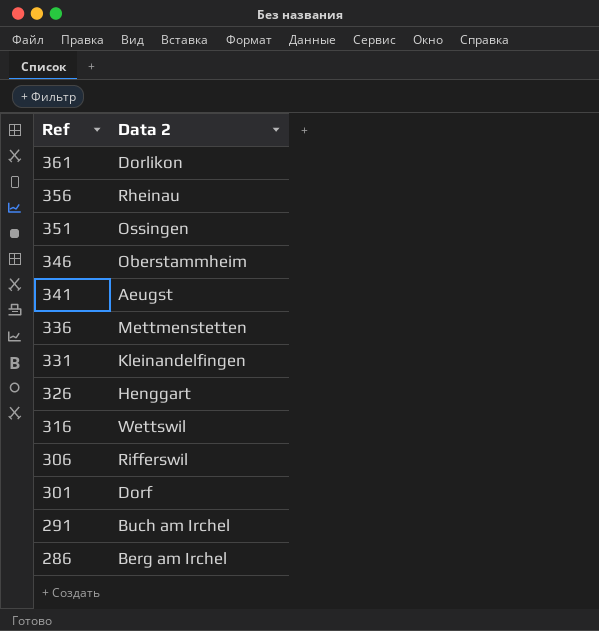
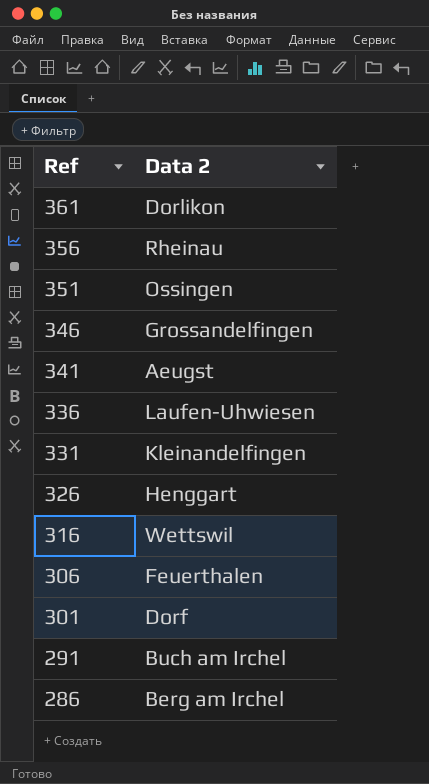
346 | Data 2: Oberstammheim -> Grossandelfingen
336 | Data 2: Mettmenstetten -> Laufen-Uhwiesen
306 | Data 2: Rifferswil -> Feuerthalen

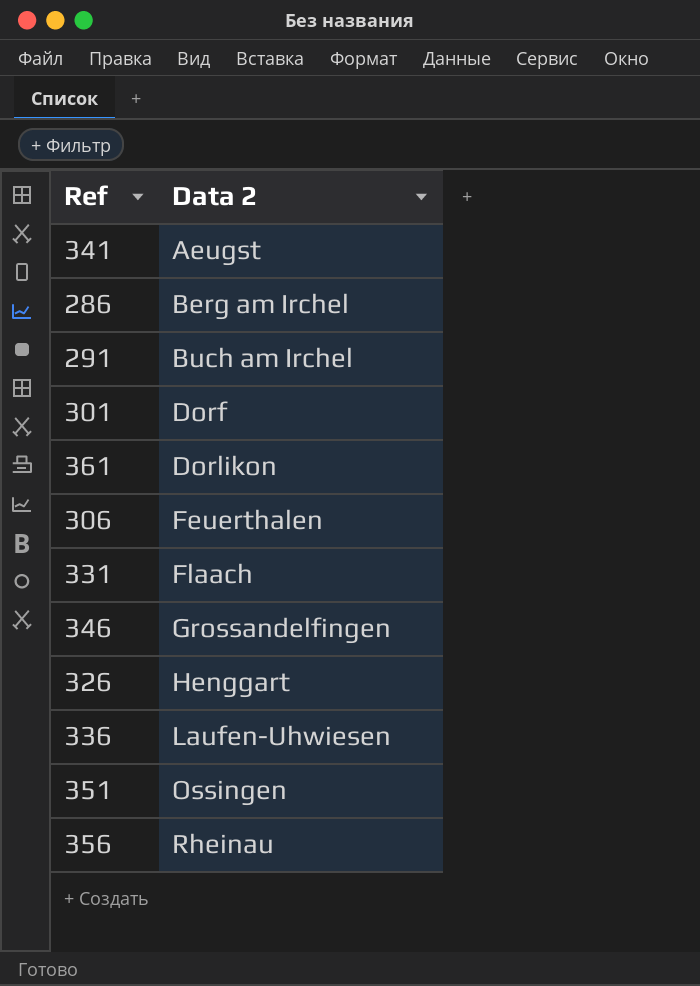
row order: Ref descending -> Data 2 ascending
row 316: Wettswil -> none
331 | Data 2: Kleinandelfingen -> Flaach

